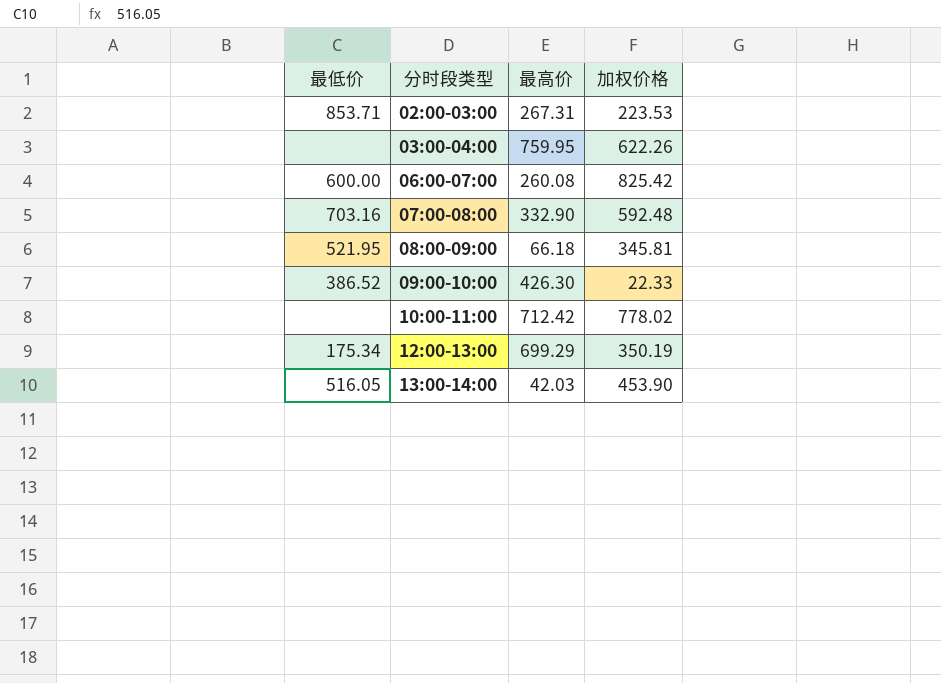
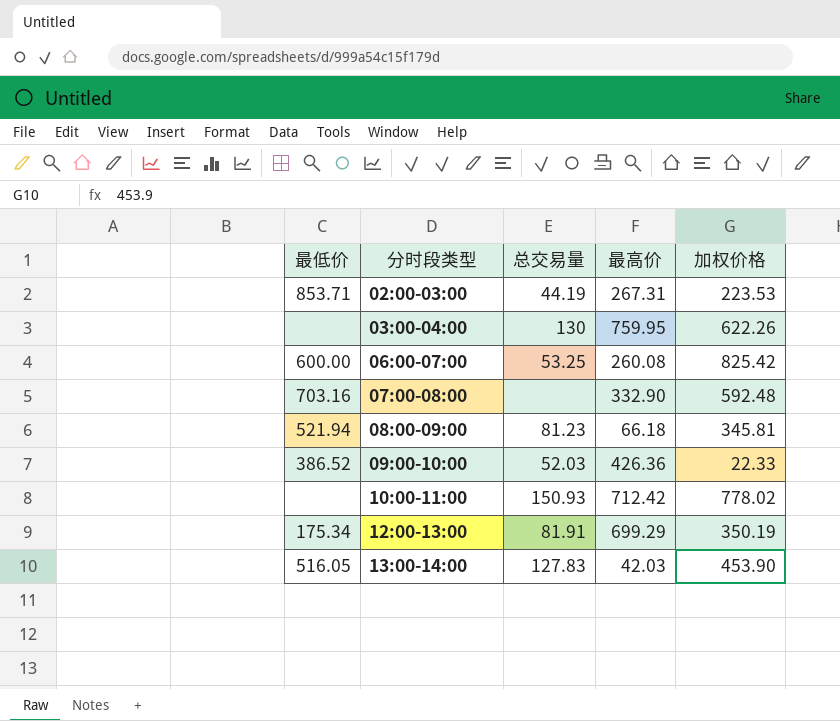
column 总交易量 | position: none -> 3
08:00-09:00 | 最低价: 521.95 -> 521.94
09:00-10:00 | 最高价: 426.30 -> 426.36

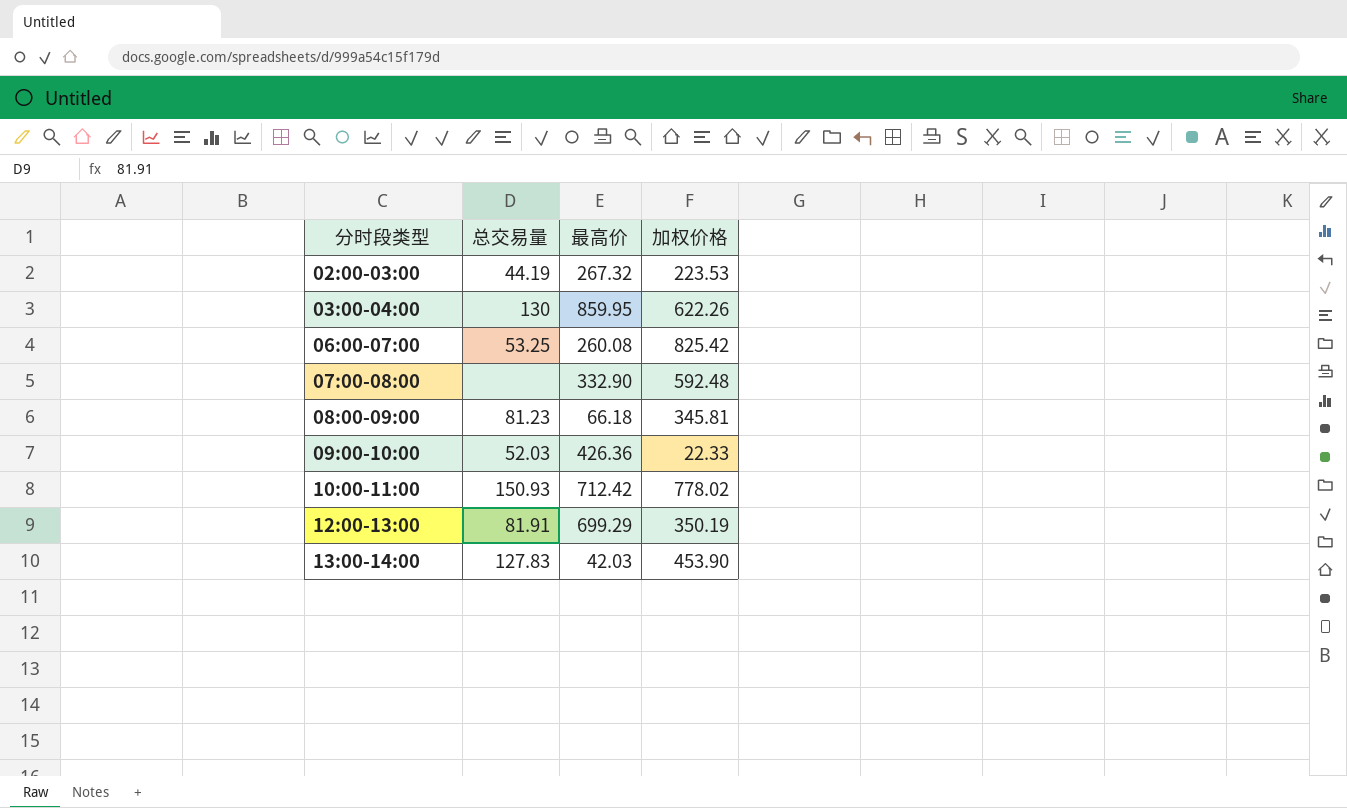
column 最低价 | position: 1 -> none
02:00-03:00 | 最高价: 267.31 -> 267.32
03:00-04:00 | 最高价: 759.95 -> 859.95

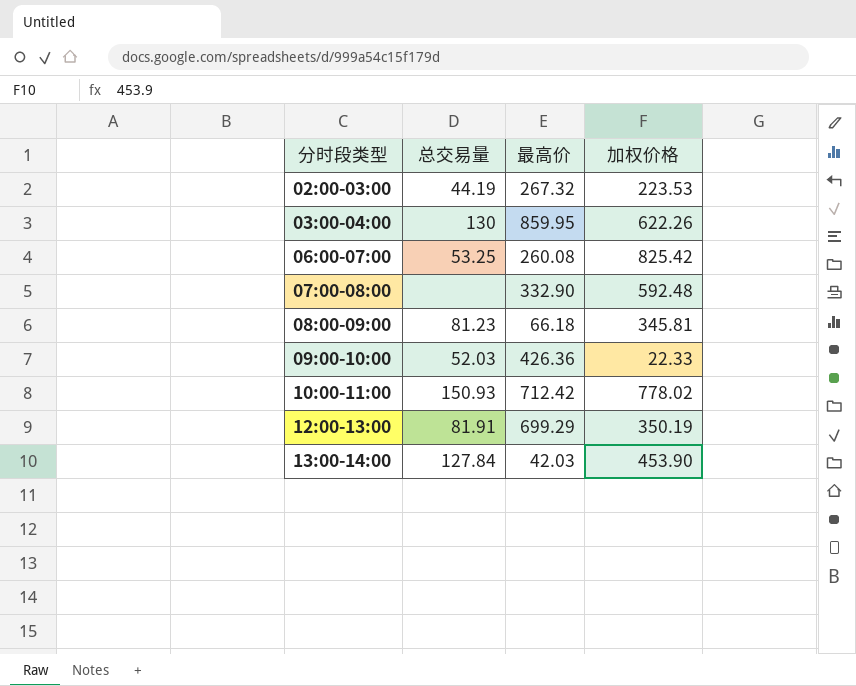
13:00-14:00 | 总交易量: 127.83 -> 127.84

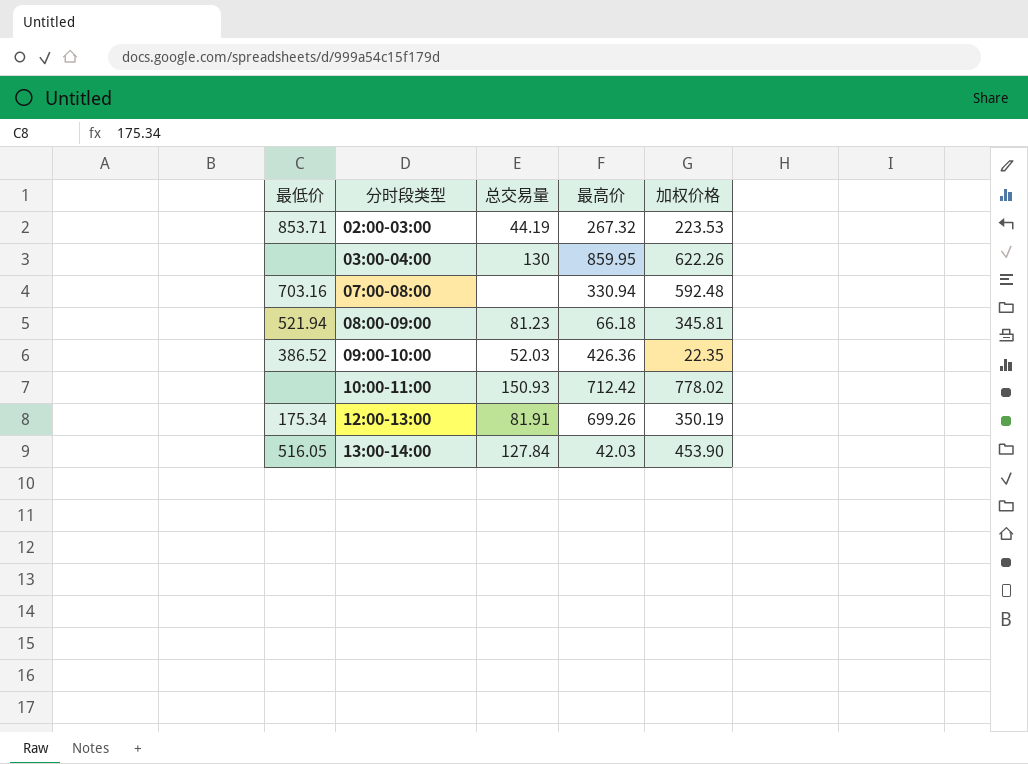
column 最低价 | position: none -> 1
row 06:00-07:00: 53.25 | 260.08 | 825.42 -> none
07:00-08:00 | 最高价: 332.90 -> 330.94
09:00-10:00 | 加权价格: 22.33 -> 22.35
12:00-13:00 | 最高价: 699.29 -> 699.26

